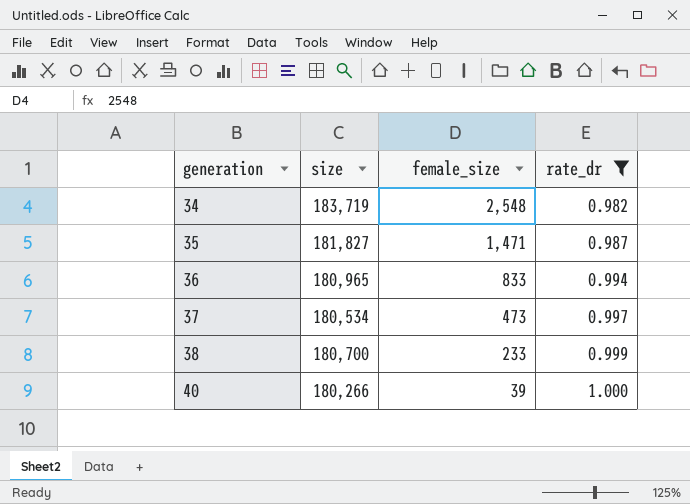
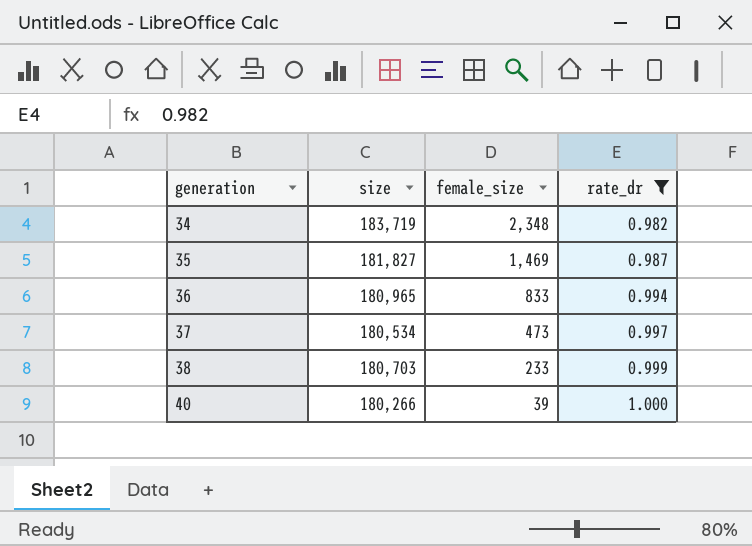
34 | female_size: 2,548 -> 2,348
35 | female_size: 1,471 -> 1,469
38 | size: 180,700 -> 180,703

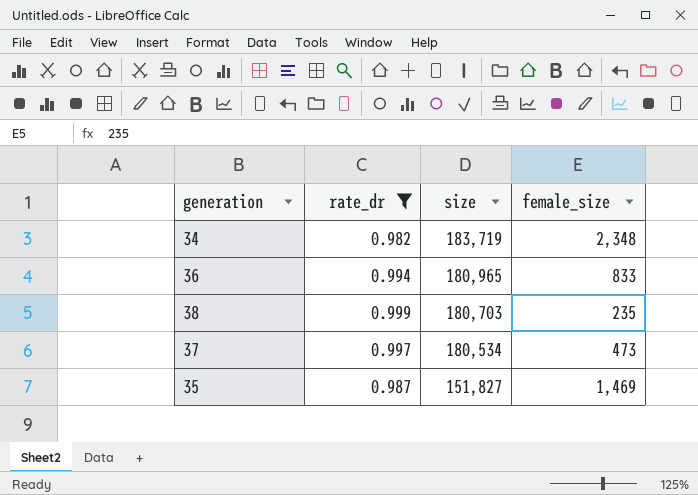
row order: generation ascending -> size descending
column rate_dr | position: 4 -> 2
row 40: 180,266 | 39 | 1.000 -> none
38 | female_size: 233 -> 235
35 | size: 181,827 -> 151,827

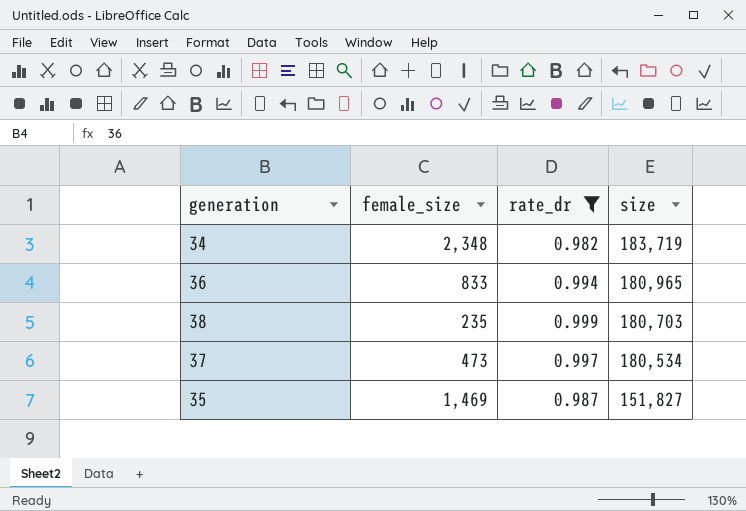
column female_size | position: 4 -> 2

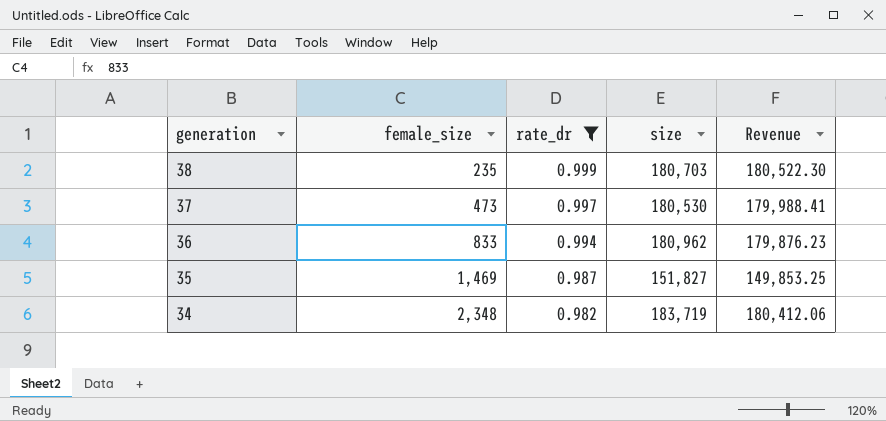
row order: size descending -> generation descending
column Revenue | formula: none -> [rate_dr] * [size]
37 | size: 180,534 -> 180,530
36 | size: 180,965 -> 180,962

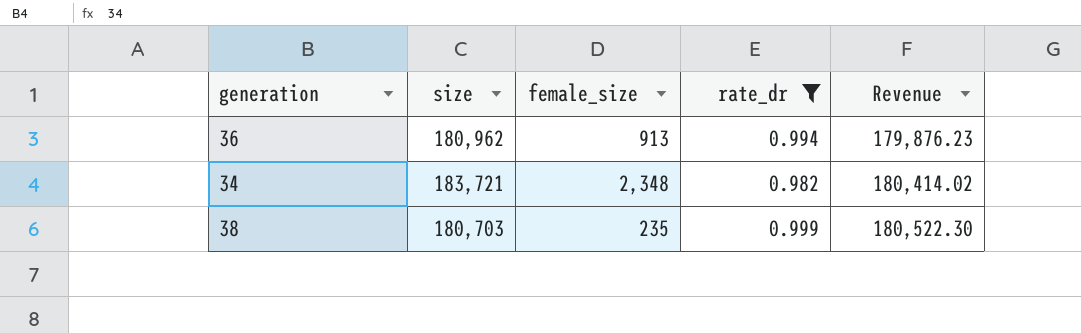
row order: generation descending -> Revenue ascending
column size | position: 4 -> 2
row 37: 473 | 0.997 | 180,530 | 179,988.41 -> none
row 35: 1,469 | 0.987 | 151,827 | 149,853.25 -> none
36 | female_size: 833 -> 913
34 | size: 183,719 -> 183,721
34 | Revenue: 180,412.06 -> 180,414.02

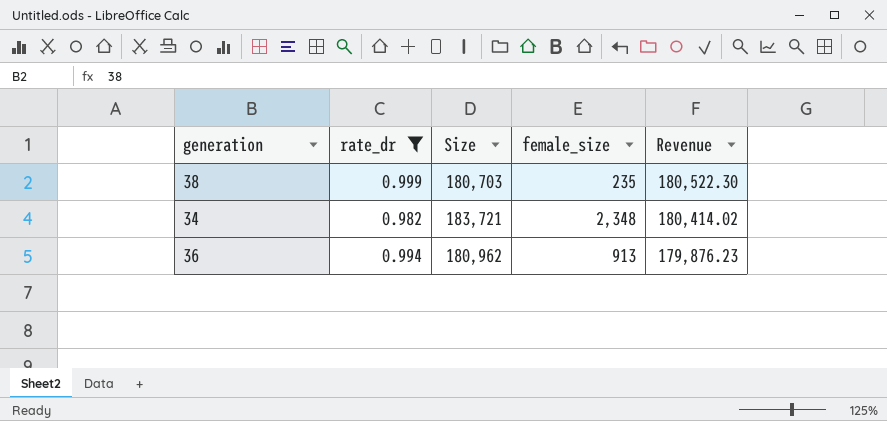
row order: Revenue ascending -> Revenue descending
column rate_dr | position: 4 -> 2
column name: size -> Size

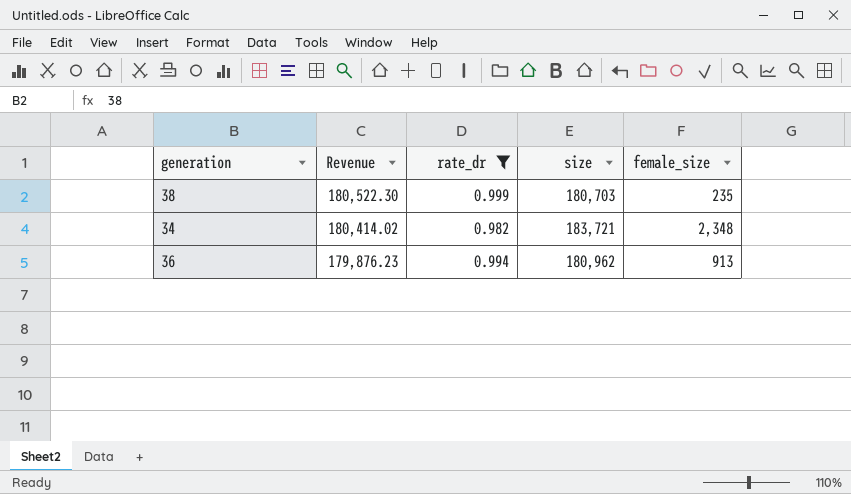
column Revenue | position: 5 -> 2
column name: Size -> size

